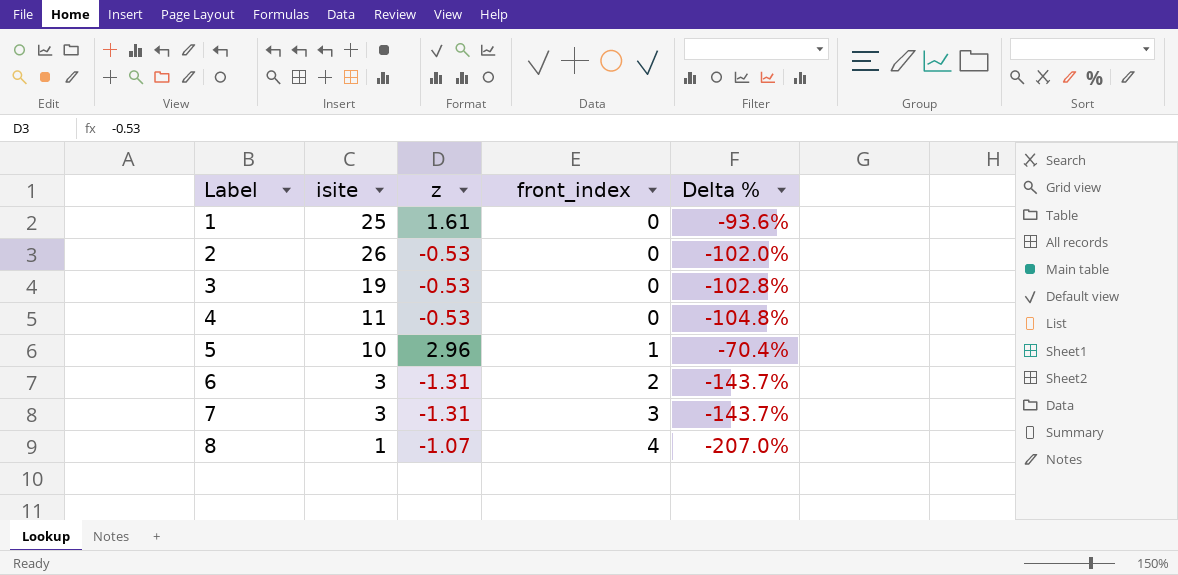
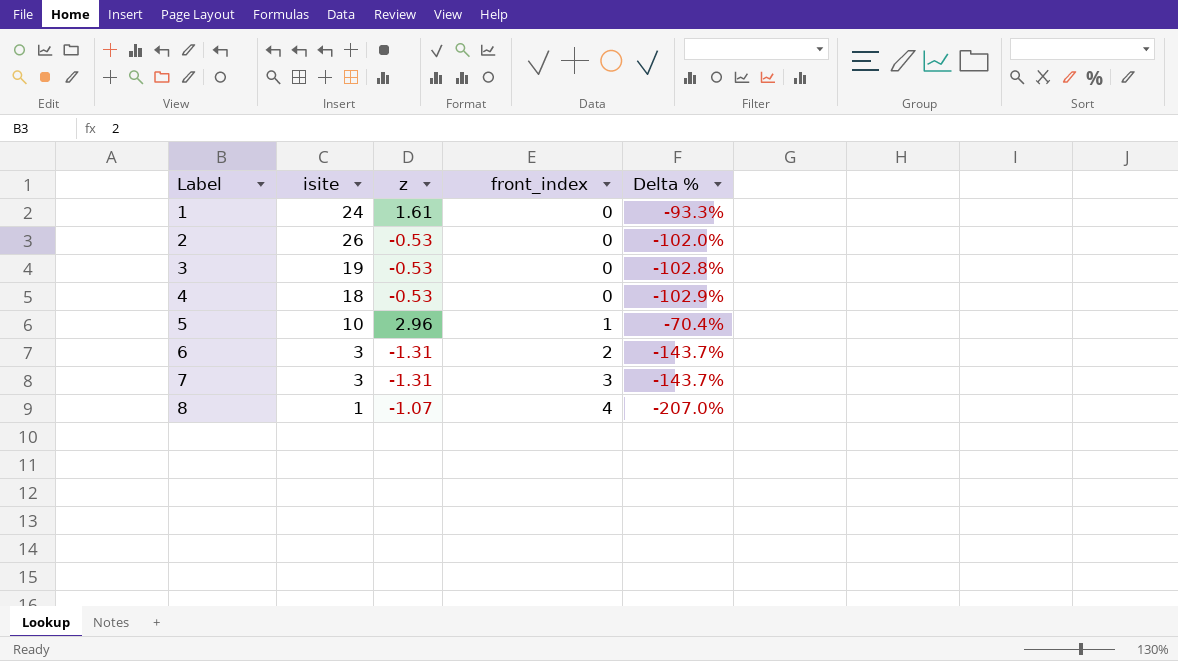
1 | isite: 25 -> 24
1 | Delta %: -93.6% -> -93.3%
4 | isite: 11 -> 18
4 | Delta %: -104.8% -> -102.9%

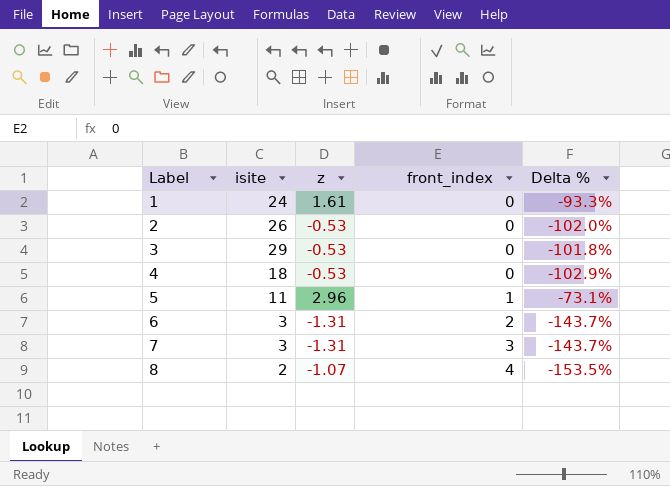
3 | isite: 19 -> 29
3 | Delta %: -102.8% -> -101.8%
5 | isite: 10 -> 11
5 | Delta %: -70.4% -> -73.1%
8 | isite: 1 -> 2
8 | Delta %: -207.0% -> -153.5%

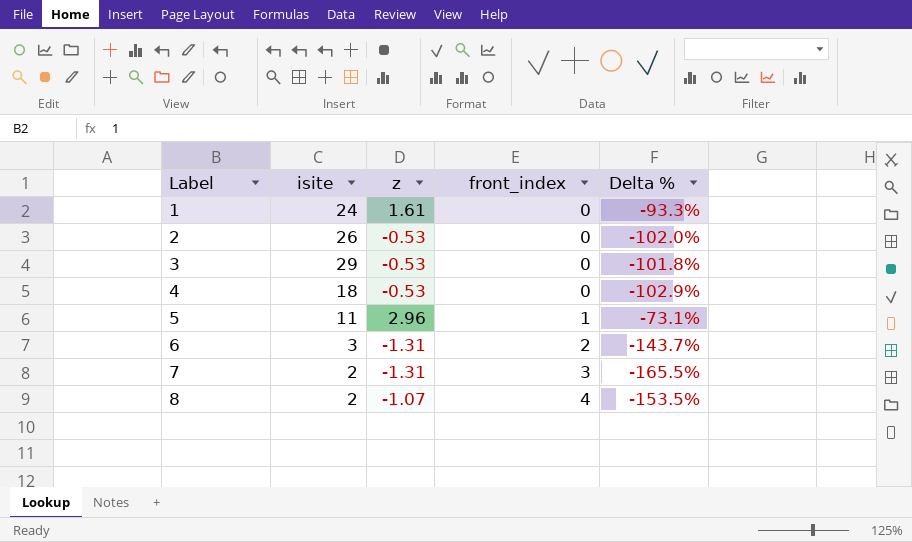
7 | isite: 3 -> 2
7 | Delta %: -143.7% -> -165.5%

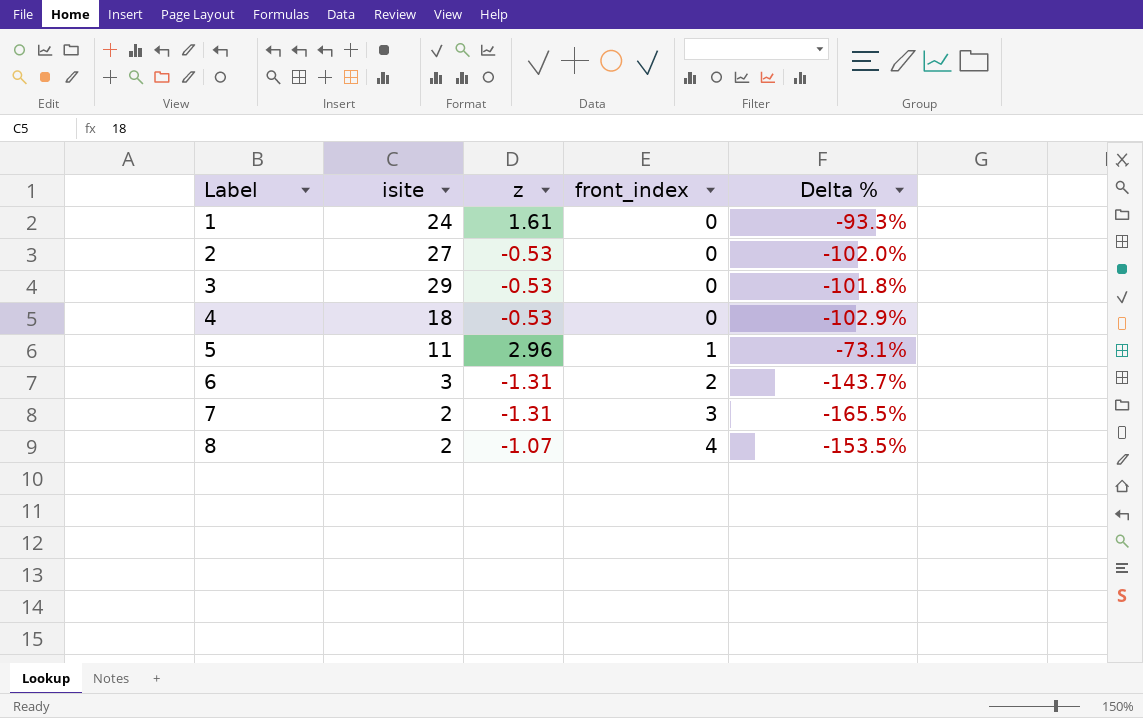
2 | isite: 26 -> 27

